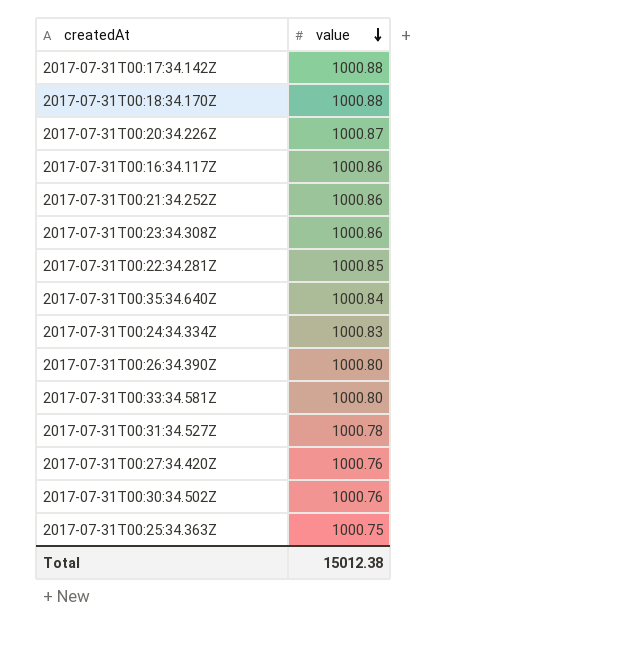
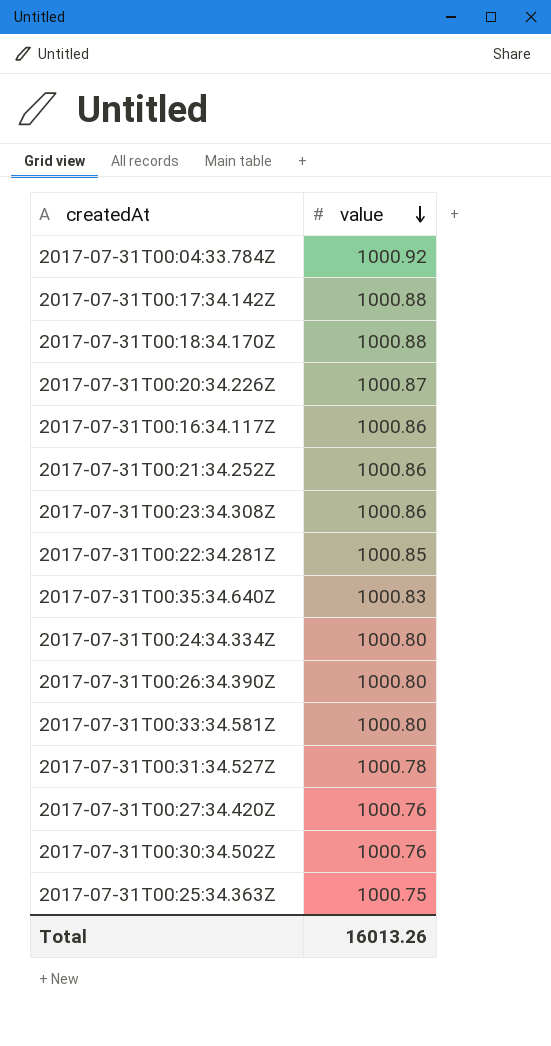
row 2017-07-31T00:04:33.784Z: none -> 1000.92
2017-07-31T00:35:34.640Z | value: 1000.84 -> 1000.83
2017-07-31T00:24:34.334Z | value: 1000.83 -> 1000.80
Total | value: 15012.38 -> 16013.26

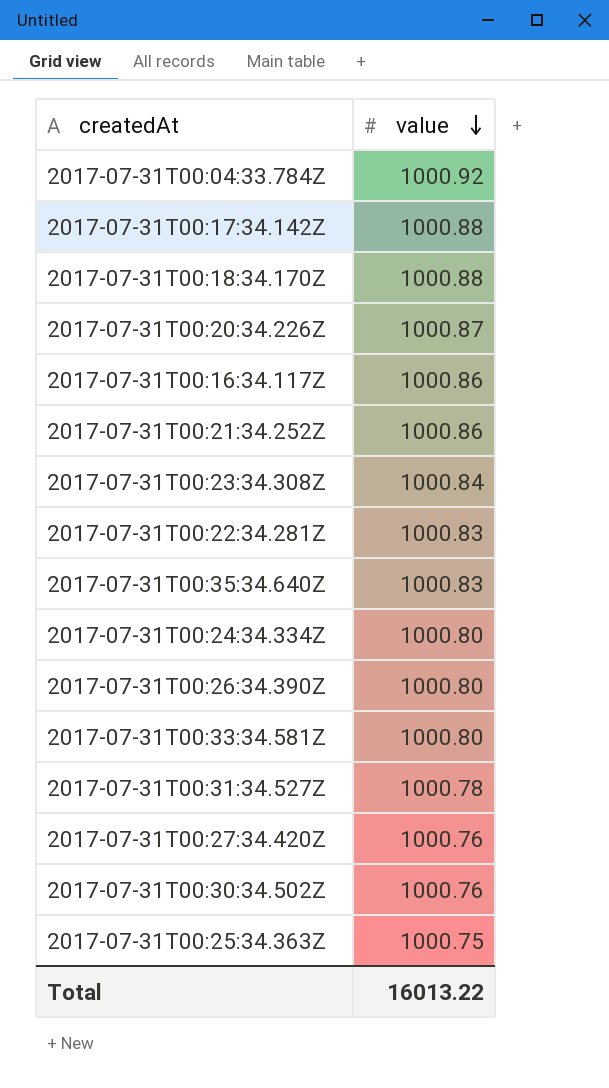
2017-07-31T00:23:34.308Z | value: 1000.86 -> 1000.84
2017-07-31T00:22:34.281Z | value: 1000.85 -> 1000.83
Total | value: 16013.26 -> 16013.22

